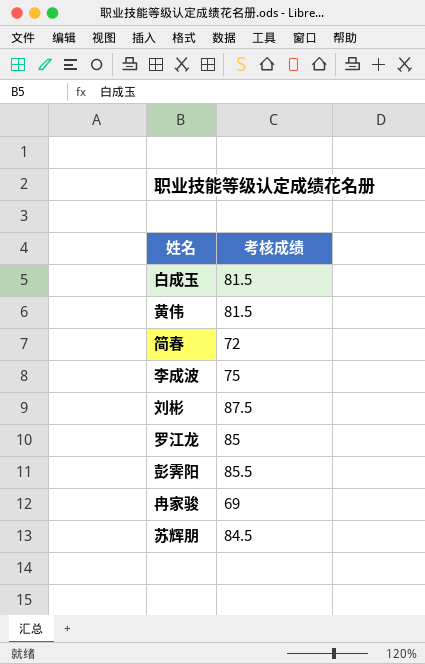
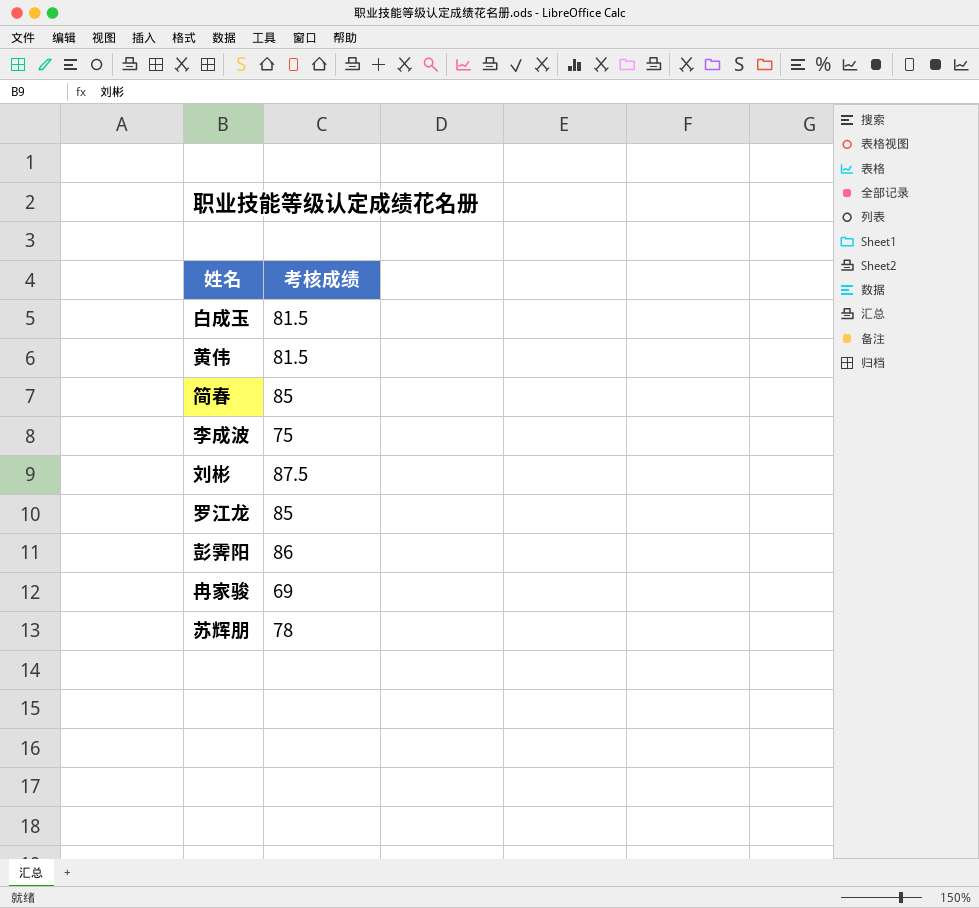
简春 | 考核成绩: 72 -> 85
彭霁阳 | 考核成绩: 85.5 -> 86
苏辉朋 | 考核成绩: 84.5 -> 78

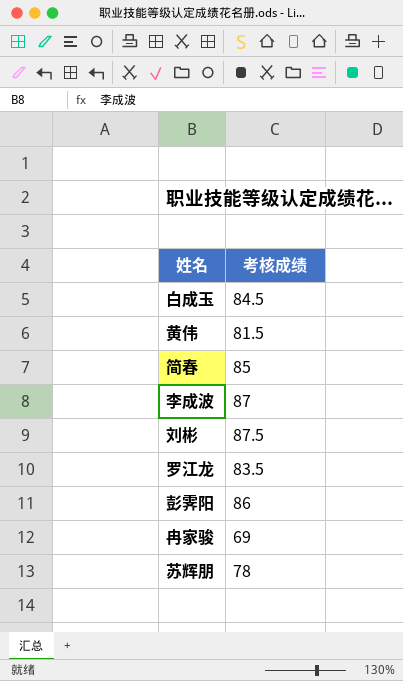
白成玉 | 考核成绩: 81.5 -> 84.5
李成波 | 考核成绩: 75 -> 87
罗江龙 | 考核成绩: 85 -> 83.5

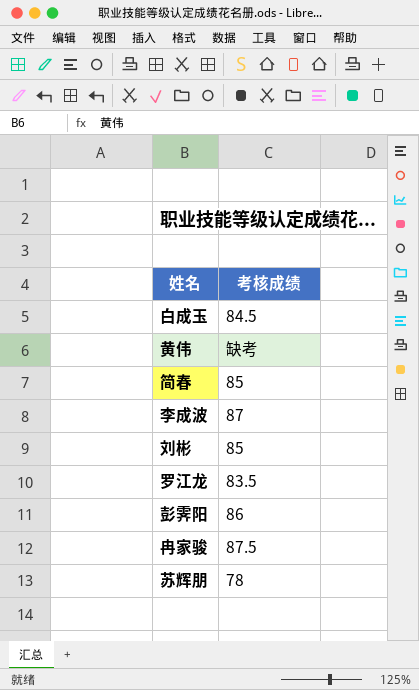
黄伟 | 考核成绩: 81.5 -> 缺考
刘彬 | 考核成绩: 87.5 -> 85
冉家骏 | 考核成绩: 69 -> 87.5

